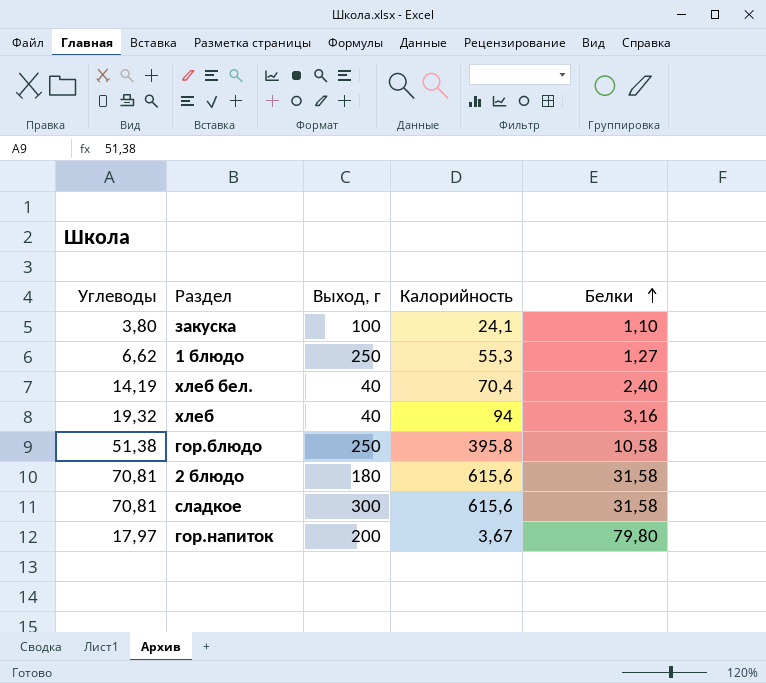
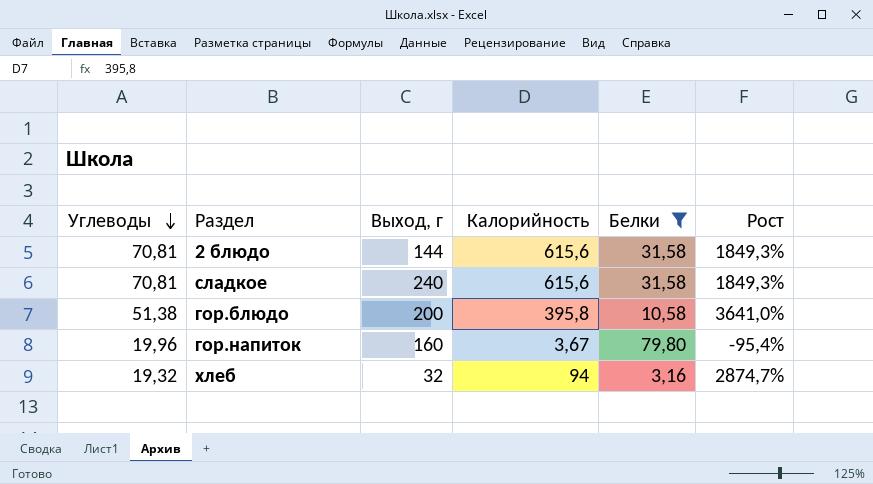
filter: none -> Белки >= 3,16
row order: Белки ascending -> Углеводы descending
column Рост | formula: none -> ([Калорийность] - [Белки]) / [Белки]
2 блюдо | Выход, г: 180 -> 144
сладкое | Выход, г: 300 -> 240
гор.блюдо | Выход, г: 250 -> 200
гор.напиток | Углеводы: 17,97 -> 19,96
гор.напиток | Выход, г: 200 -> 160
хлеб | Выход, г: 40 -> 32

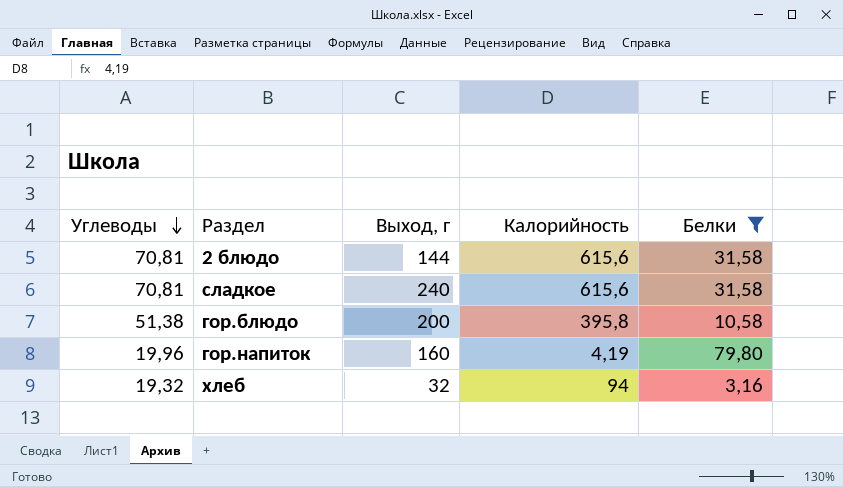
column Рост | formula: ([Калорийность] - [Белки]) / [Белки] -> none
гор.напиток | Калорийность: 3,67 -> 4,19

